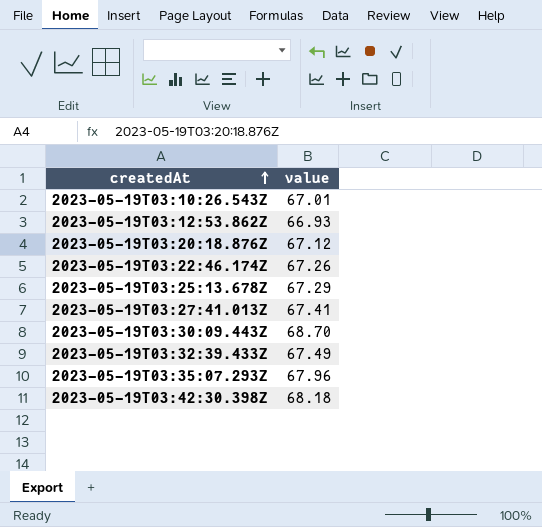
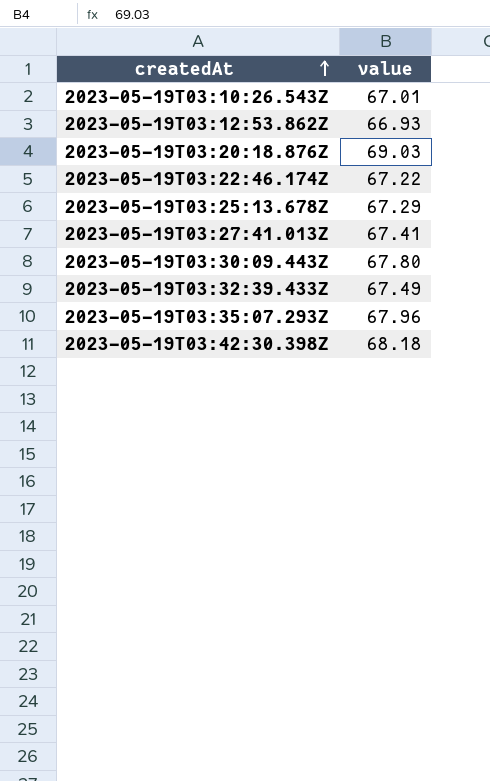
2023-05-19T03:20:18.876Z | value: 67.12 -> 69.03
2023-05-19T03:22:46.174Z | value: 67.26 -> 67.22
2023-05-19T03:30:09.443Z | value: 68.70 -> 67.80

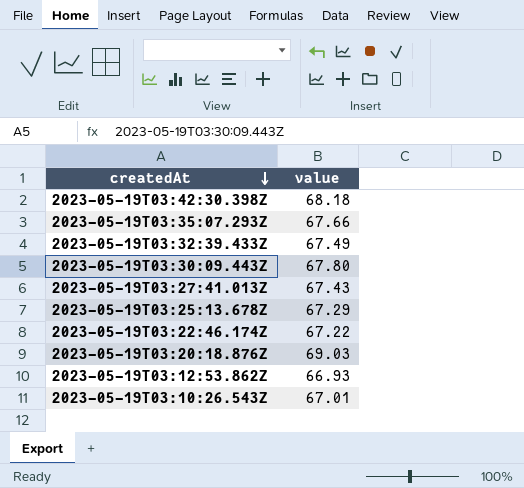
row order: createdAt ascending -> createdAt descending
2023-05-19T03:35:07.293Z | value: 67.96 -> 67.66
2023-05-19T03:27:41.013Z | value: 67.41 -> 67.43

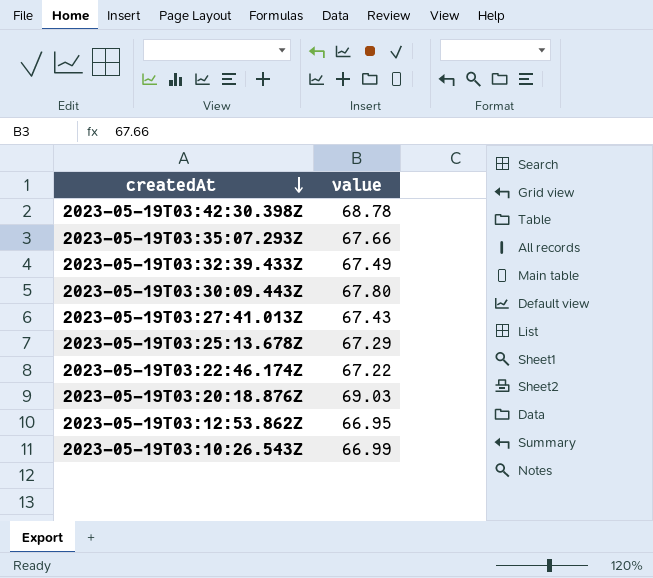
2023-05-19T03:42:30.398Z | value: 68.18 -> 68.78
2023-05-19T03:12:53.862Z | value: 66.93 -> 66.95
2023-05-19T03:10:26.543Z | value: 67.01 -> 66.99

